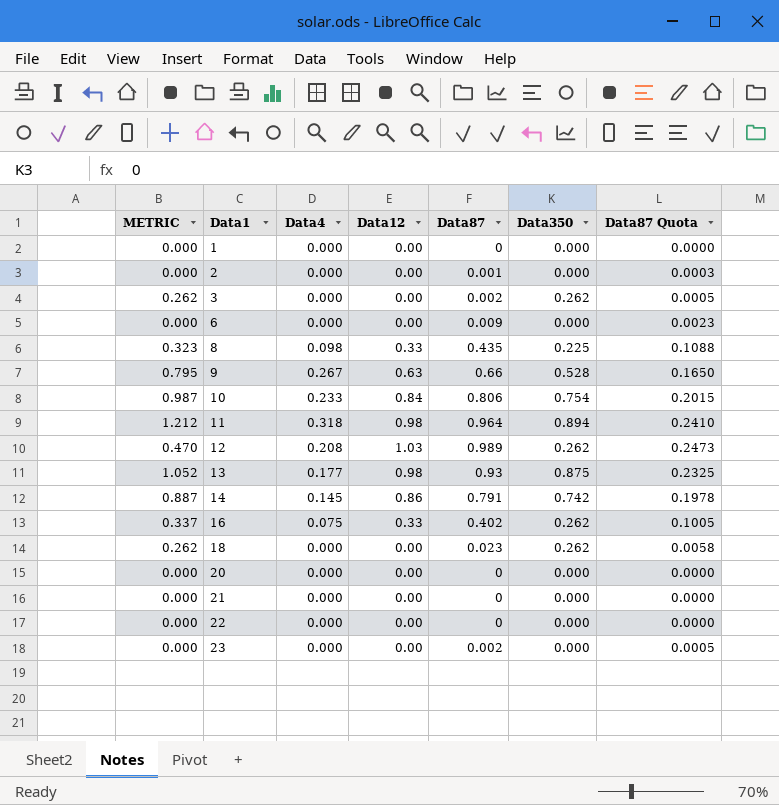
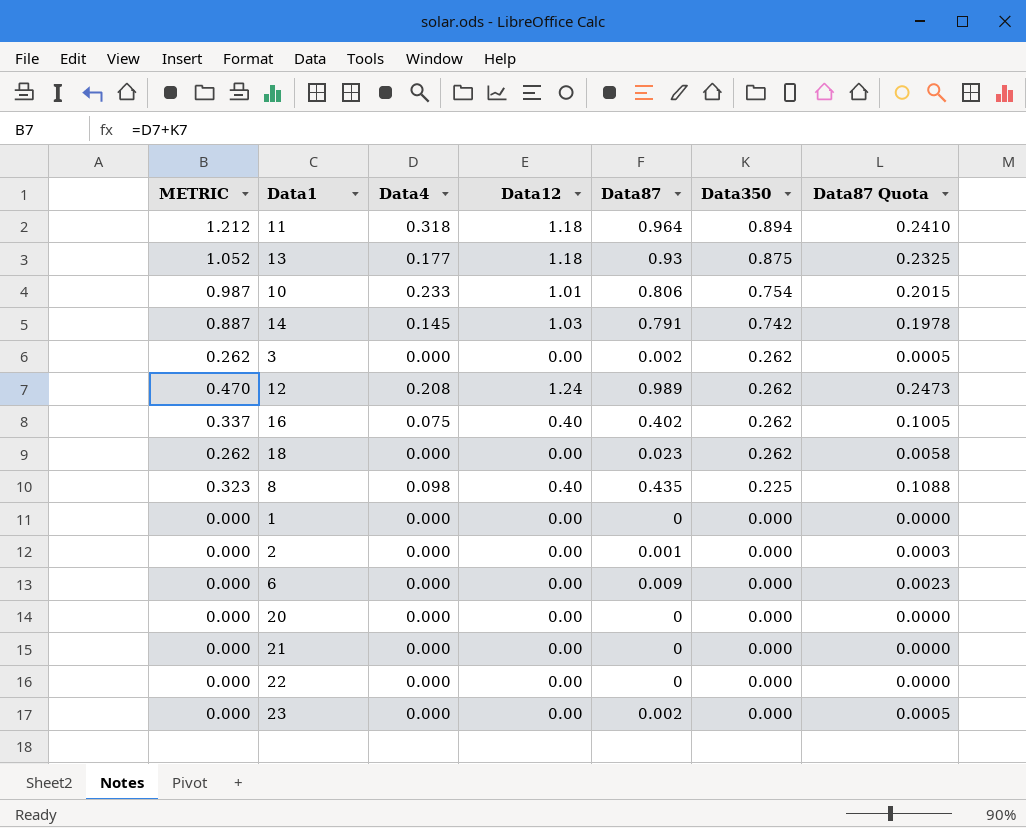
row order: Data1 ascending -> Data350 descending
row 9: 0.795 | 0.267 | 0.63 | 0.66 | 0.528 | 0.1650 -> none
11 | Data12: 0.98 -> 1.18
13 | Data12: 0.98 -> 1.18
10 | Data12: 0.84 -> 1.01
14 | Data12: 0.86 -> 1.03
12 | Data12: 1.03 -> 1.24
16 | Data12: 0.33 -> 0.40
8 | Data12: 0.33 -> 0.40

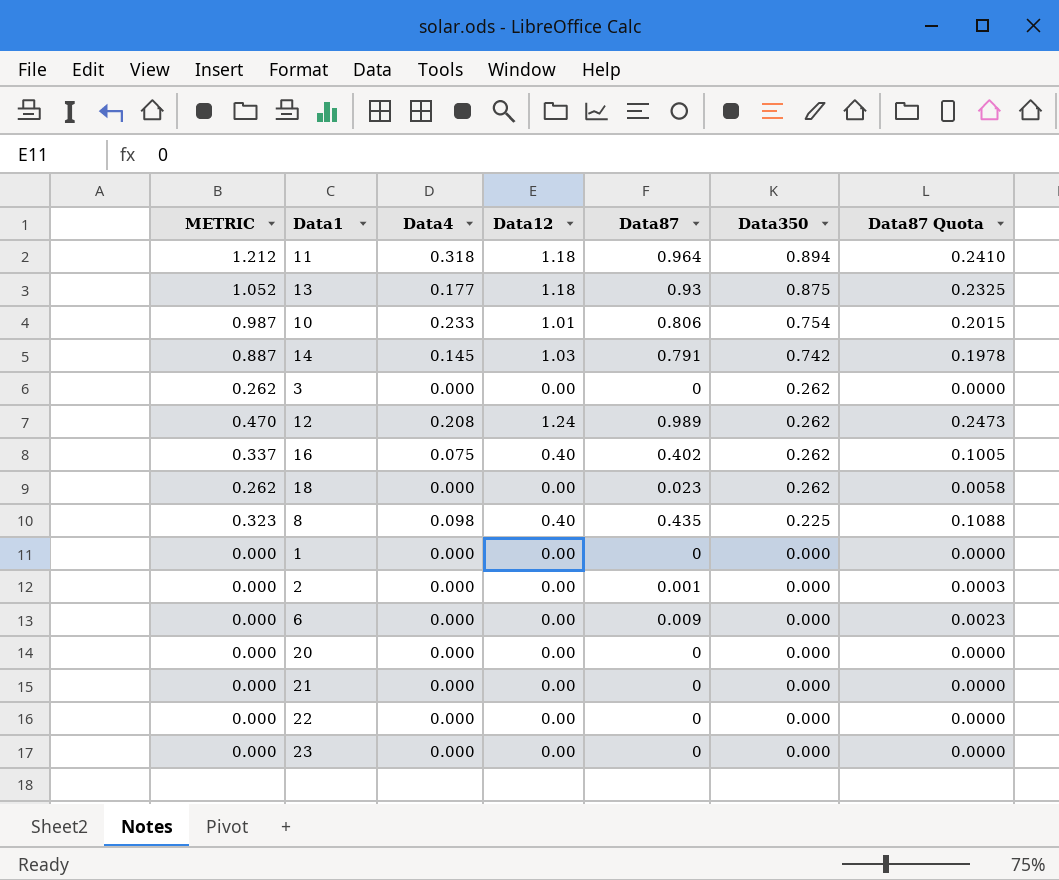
3 | Data87: 0.002 -> 0
3 | Data87 Quota: 0.0005 -> 0.0000
23 | Data87: 0.002 -> 0
23 | Data87 Quota: 0.0005 -> 0.0000

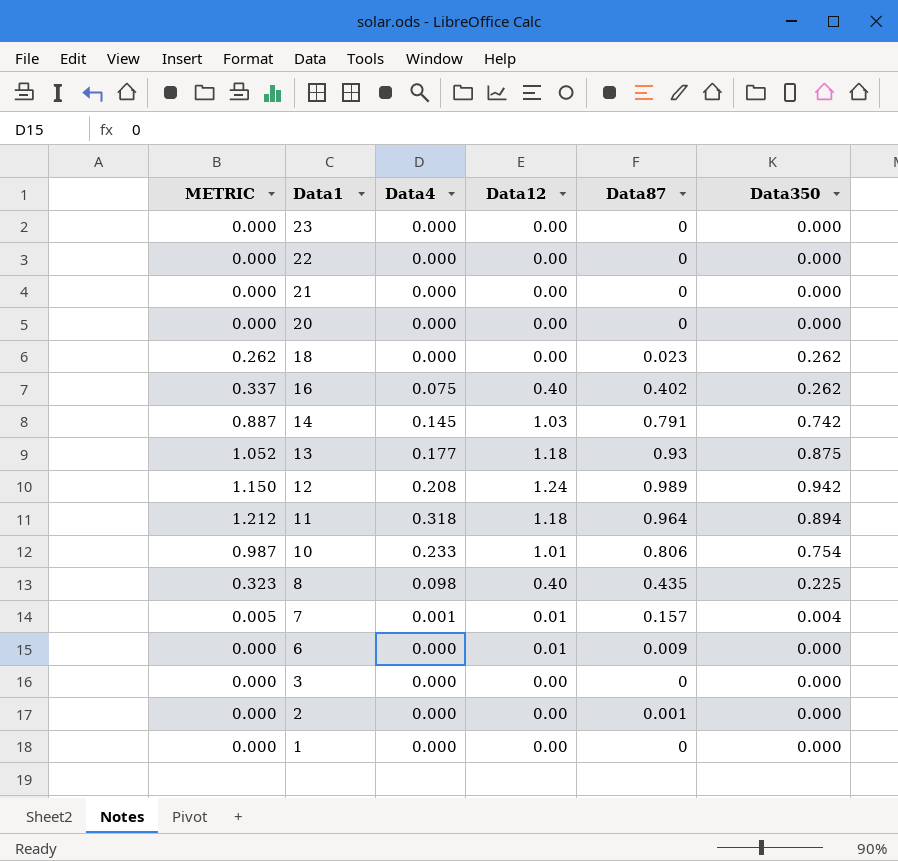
row order: Data350 descending -> Data1 descending
column Data87 Quota | formula: [Data87] * 0.25 -> none
12 | METRIC: 0.470 -> 1.150
12 | Data350: 0.262 -> 0.942
row 7: none -> 0.005 | 0.001 | 0.01 | 0.157 | 0.004
6 | Data12: 0.00 -> 0.01
3 | METRIC: 0.262 -> 0.000
3 | Data350: 0.262 -> 0.000

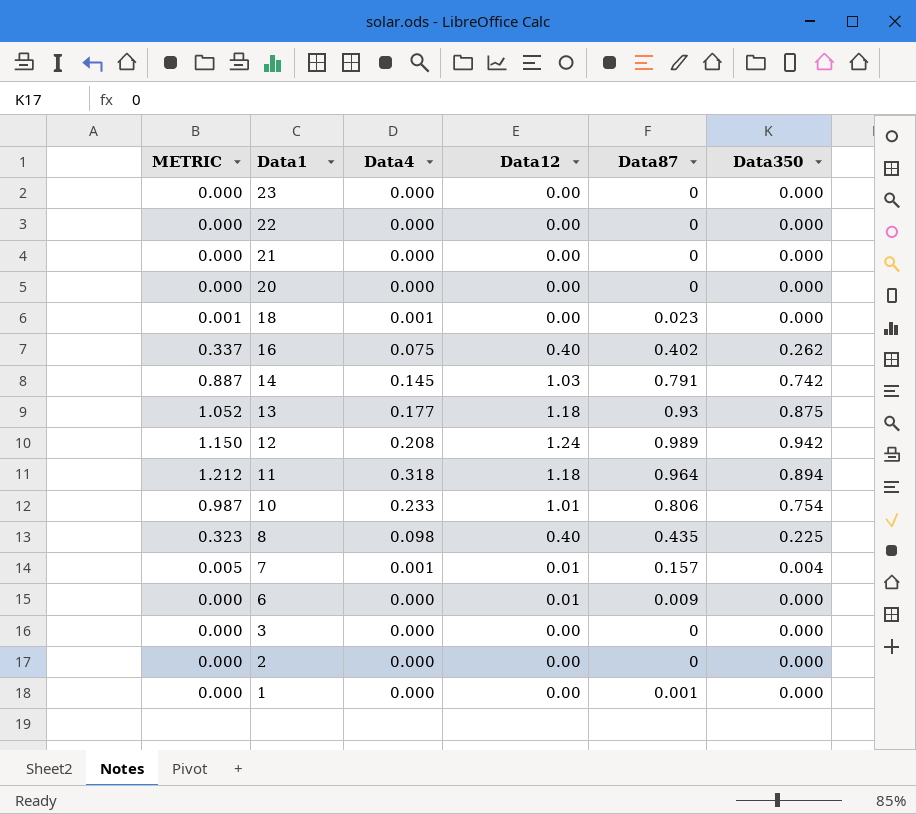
18 | METRIC: 0.262 -> 0.001
18 | Data4: 0.000 -> 0.001
18 | Data350: 0.262 -> 0.000
2 | Data87: 0.001 -> 0
1 | Data87: 0 -> 0.001

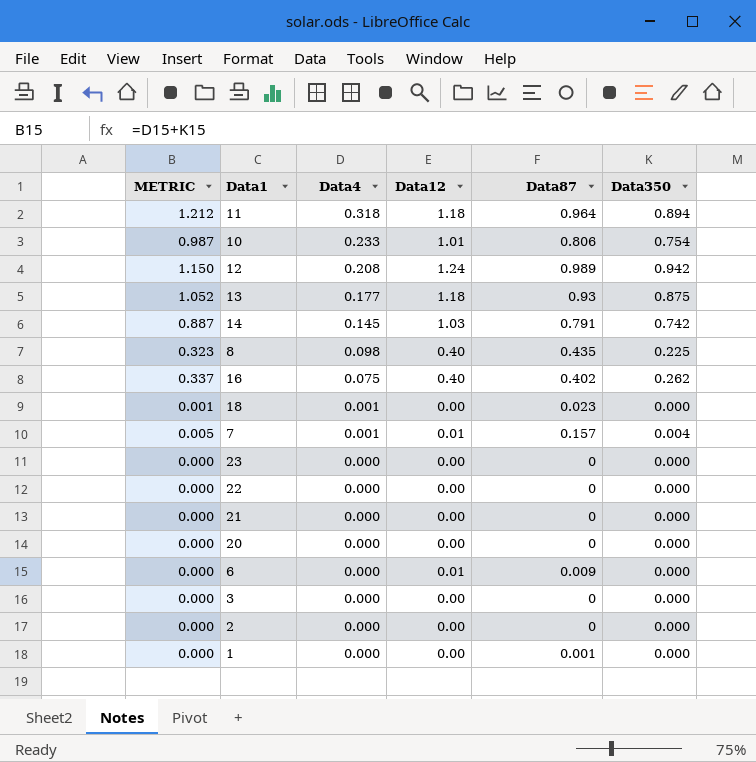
row order: Data1 descending -> Data4 descending

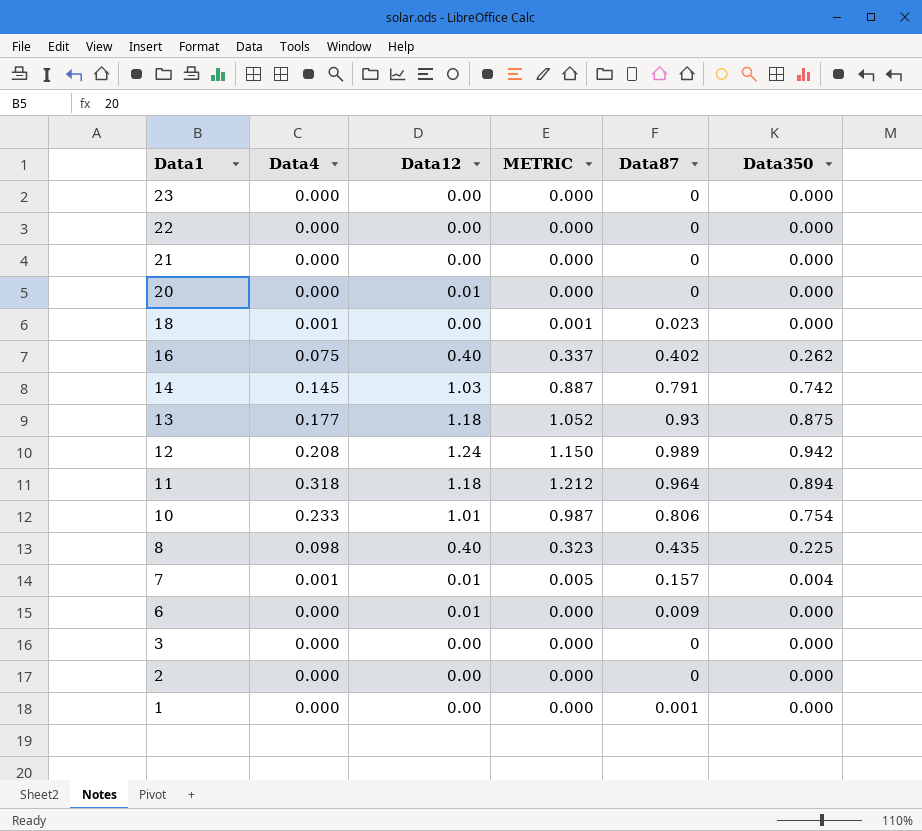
row order: Data4 descending -> Data1 descending
column METRIC | position: 1 -> 4
20 | Data12: 0.00 -> 0.01

